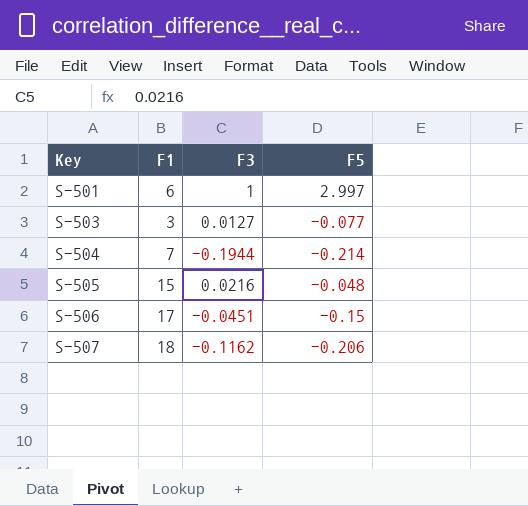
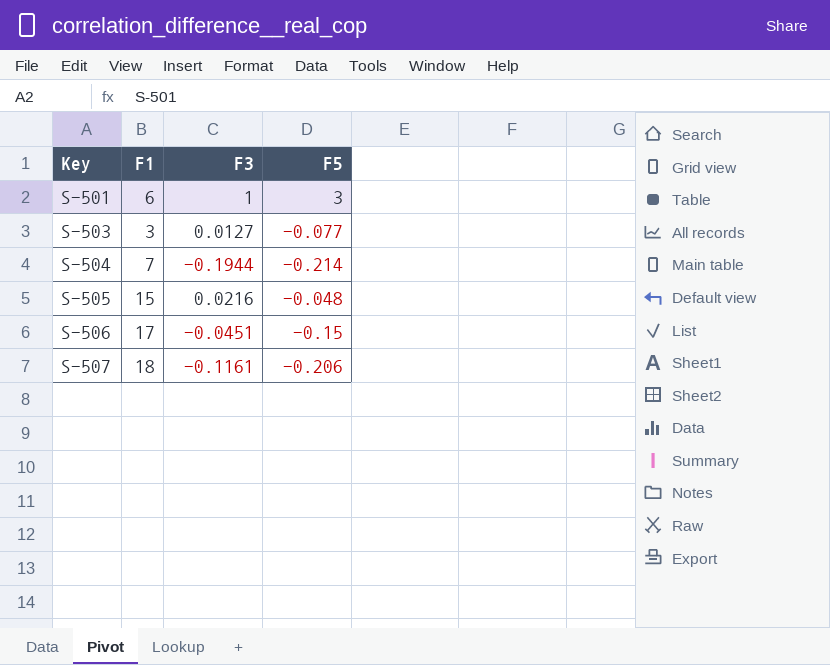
S-501 | F5: 2.997 -> 3
S-507 | F3: -0.1162 -> -0.1161

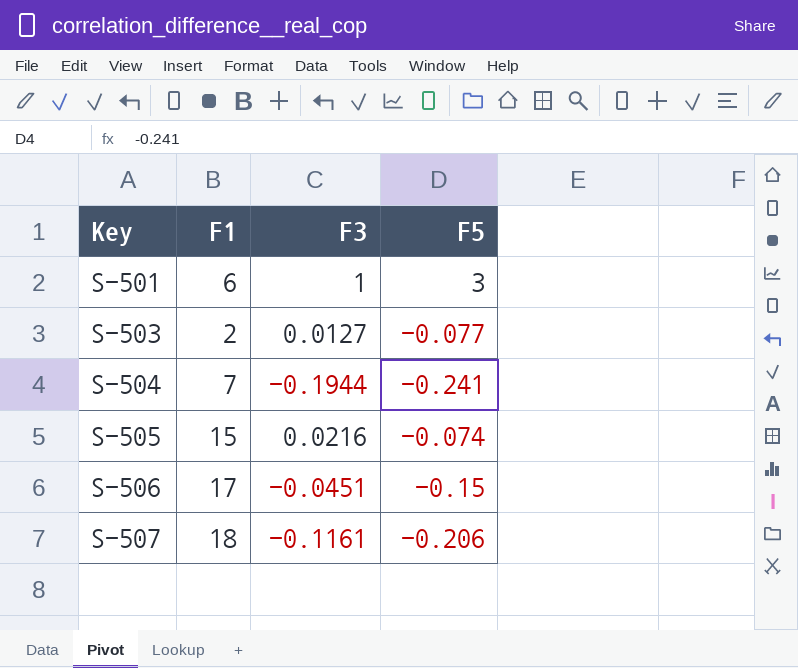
S-503 | F1: 3 -> 2
S-504 | F5: -0.214 -> -0.241
S-505 | F5: -0.048 -> -0.074

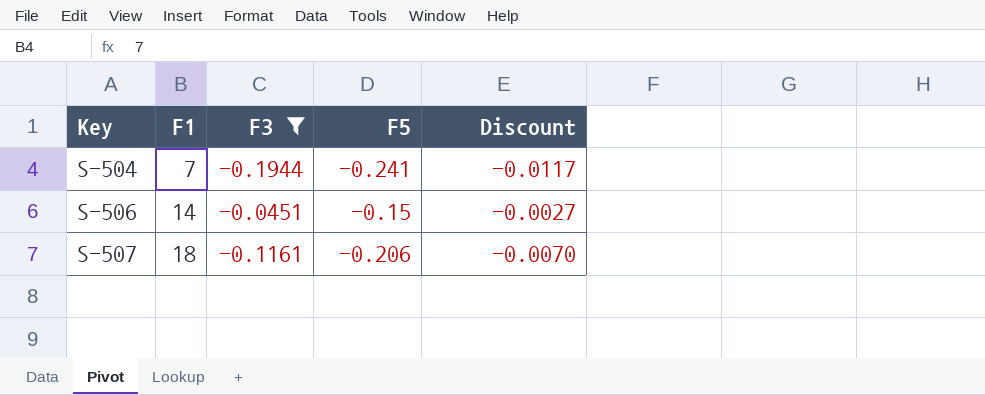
filter: none -> F3 <= -0.0451
column Discount | formula: none -> [F3] * 0.06
S-506 | F1: 17 -> 14

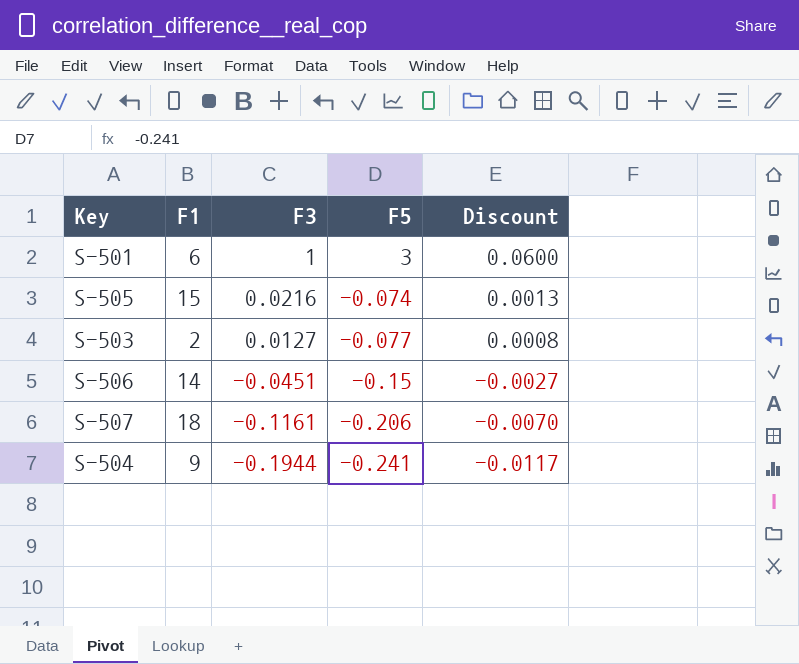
filter: F3 <= -0.0451 -> none
row order: Key ascending -> F3 descending
S-504 | F1: 7 -> 9

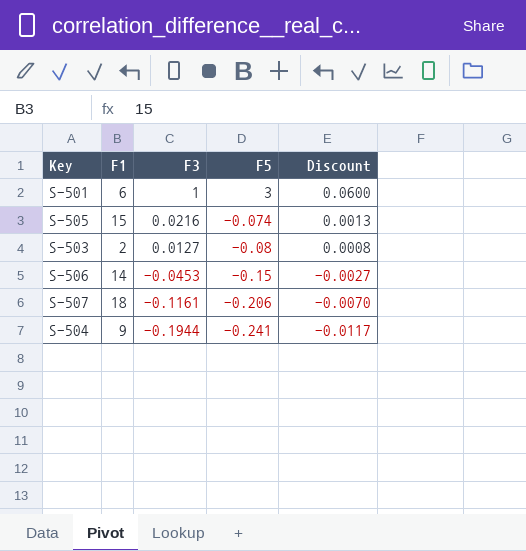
S-503 | F5: -0.077 -> -0.08
S-506 | F3: -0.0451 -> -0.0453

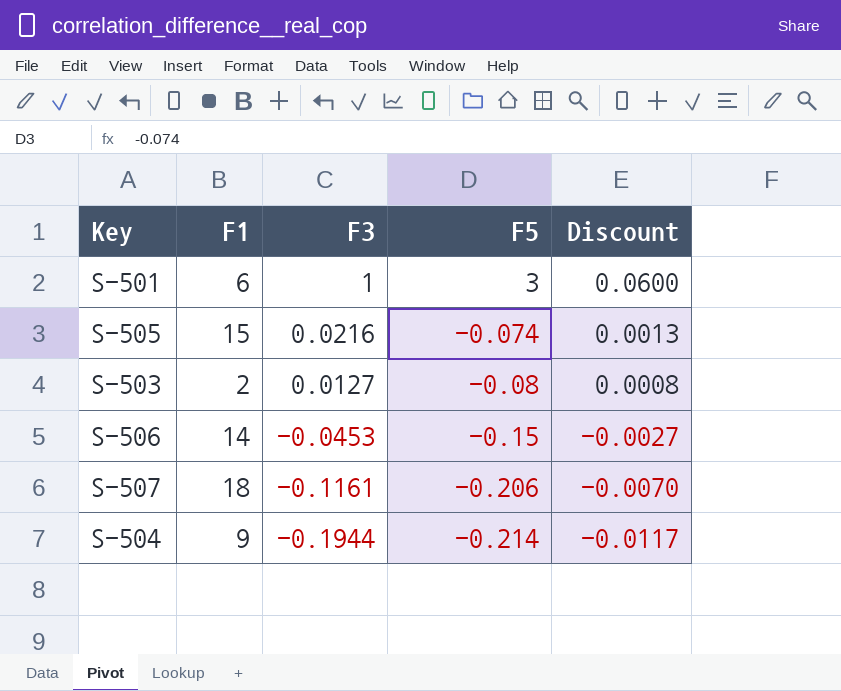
S-504 | F5: -0.241 -> -0.214

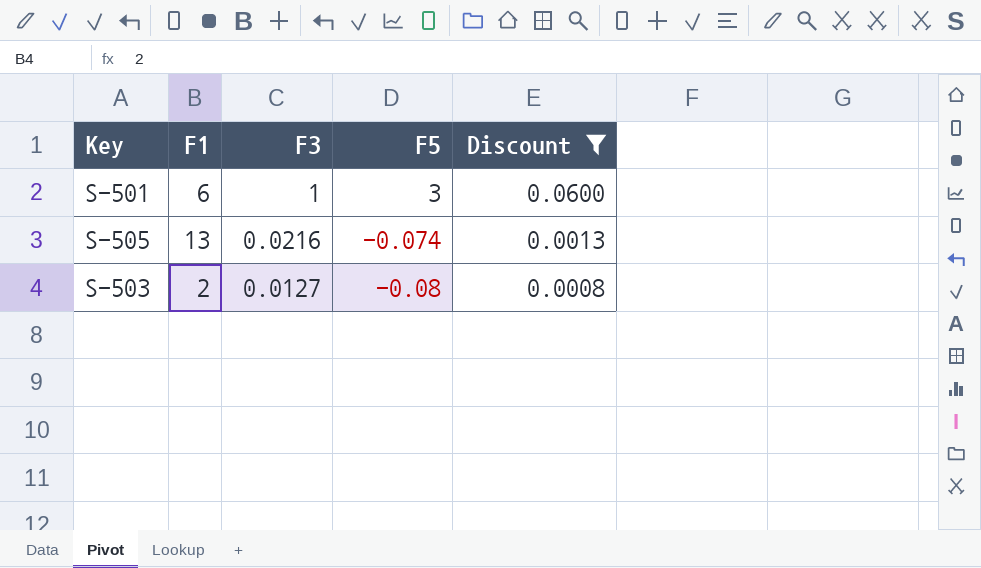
filter: none -> Discount >= 0.0008
S-505 | F1: 15 -> 13

